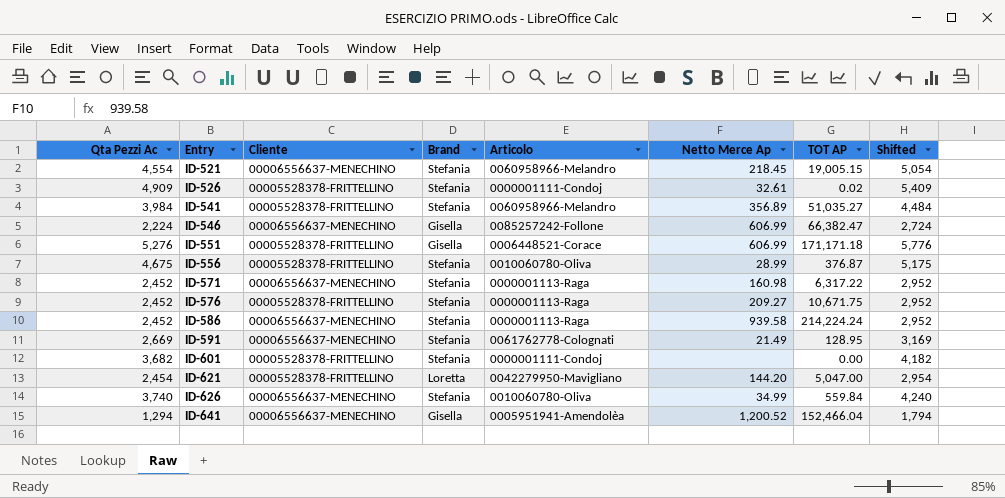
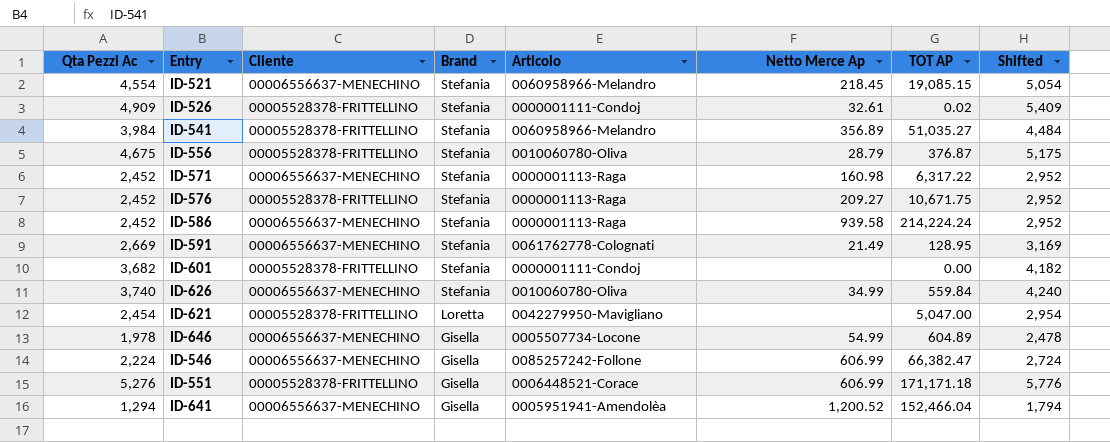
row order: Entry ascending -> Brand descending
ID-521 | TOT AP: 19,005.15 -> 19,085.15
ID-556 | Netto Merce Ap: 28.99 -> 28.79
ID-621 | Netto Merce Ap: 144.20 -> none
row ID-646: none -> 1,978 | 00006556637-MENECHINO | Gisella | 0005507734-Locone | 54.99 | 604.89 | 2,478

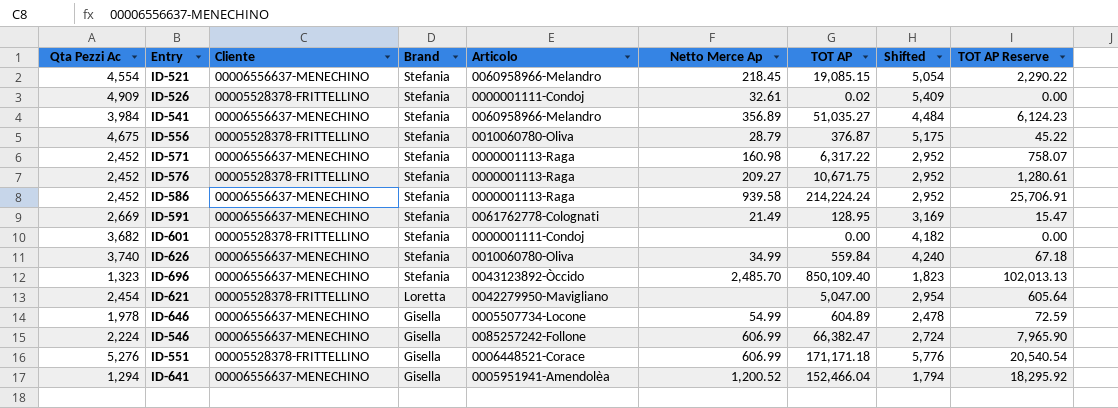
column TOT AP Reserve | formula: none -> [TOT AP] * 0.12
ID-541 | Cliente: 00005528378-FRITTELLINO -> 00006556637-MENECHINO
row ID-696: none -> 1,323 | 00006556637-MENECHINO | Stefania | 0043123892-Òccido | 2,485.70 | 850,109.40 | 1,823 | 102,013.13

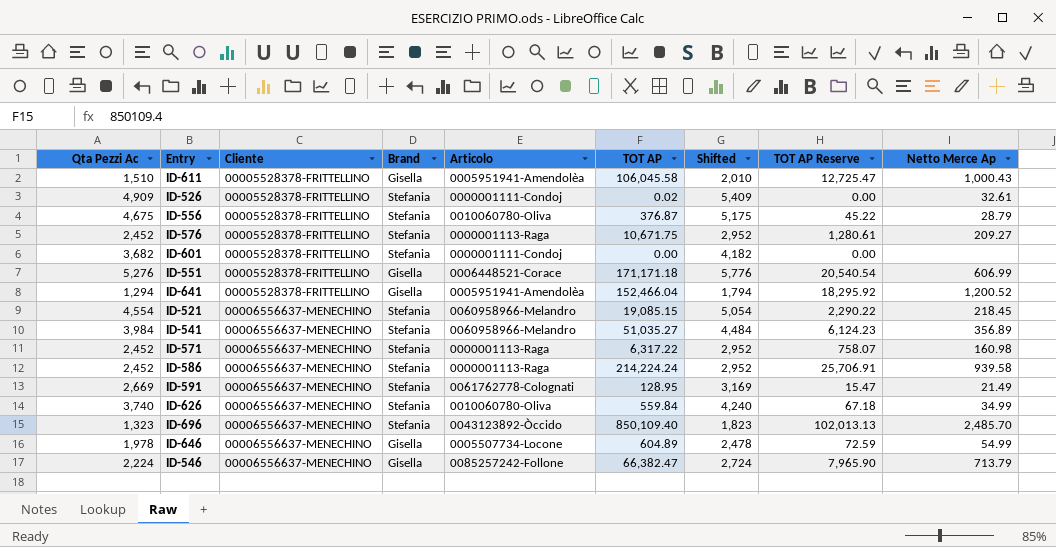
row order: Brand descending -> Cliente ascending
column Netto Merce Ap | position: 6 -> 9
row ID-621: 2,454 | 00005528378-FRITTELLINO | Loretta | 0042279950-Mavigliano | none | 5,047.00 | 2,954 | 605.64 -> none
row ID-611: none -> 1,510 | 00005528378-FRITTELLINO | Gisella | 0005951941-Amendolèa | 106,045.58 | 2,010 | 12,725.47 | 1,000.43
ID-641 | Cliente: 00006556637-MENECHINO -> 00005528378-FRITTELLINO
ID-546 | Netto Merce Ap: 606.99 -> 713.79

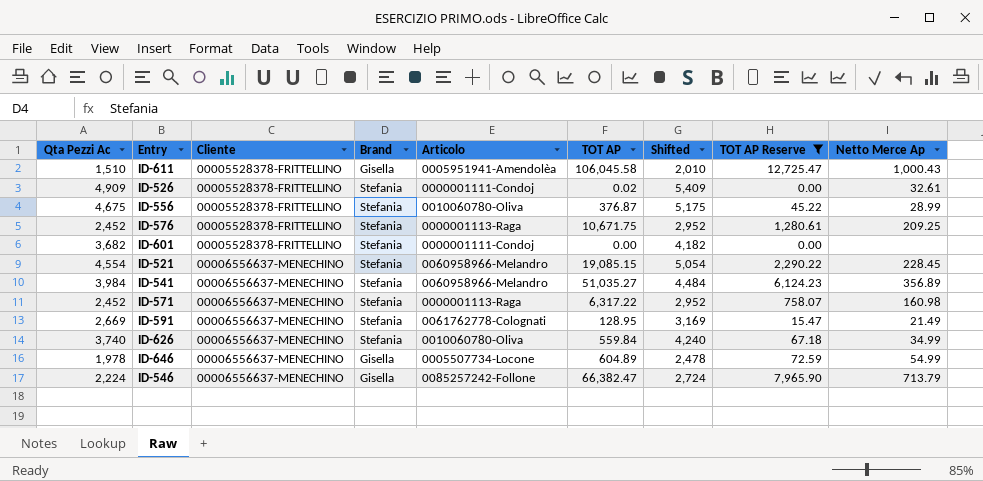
filter: none -> TOT AP Reserve <= 12,725.47
ID-556 | Netto Merce Ap: 28.79 -> 28.99
ID-576 | Netto Merce Ap: 209.27 -> 209.25
ID-521 | Netto Merce Ap: 218.45 -> 228.45

